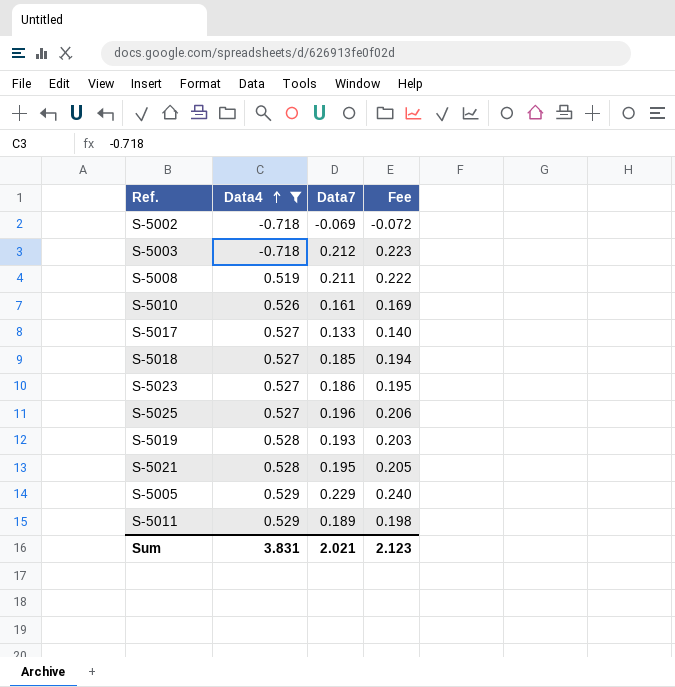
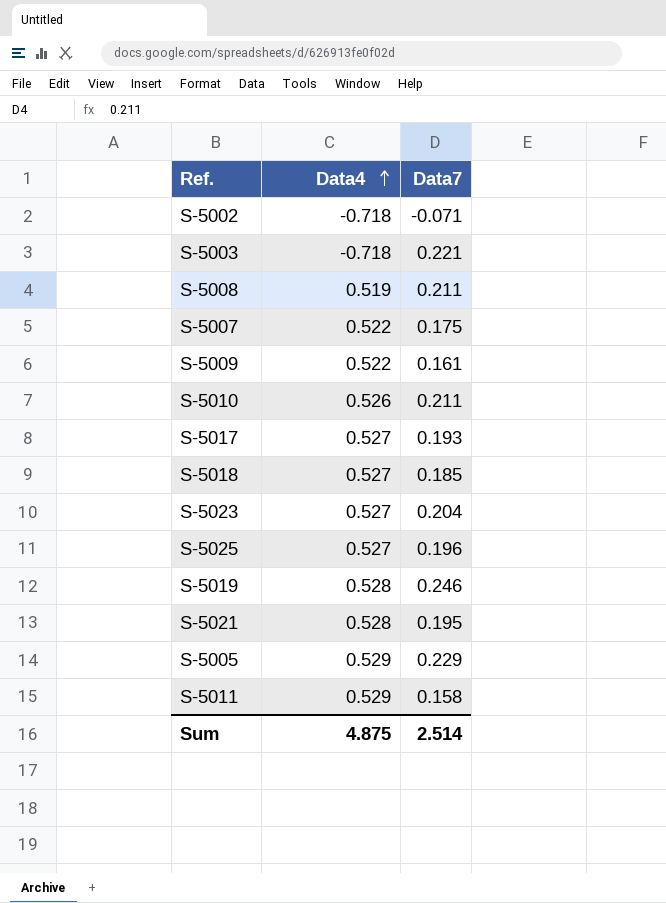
filter: Data4 != 0.522 -> none
column Fee | formula: [Data7] * 1.05 -> none
S-5002 | Data7: -0.069 -> -0.071
S-5003 | Data7: 0.212 -> 0.221
S-5010 | Data7: 0.161 -> 0.211
S-5017 | Data7: 0.133 -> 0.193
S-5023 | Data7: 0.186 -> 0.204
S-5019 | Data7: 0.193 -> 0.246
S-5011 | Data7: 0.189 -> 0.158
Sum | Data4: 3.831 -> 4.875
Sum | Data7: 2.021 -> 2.514

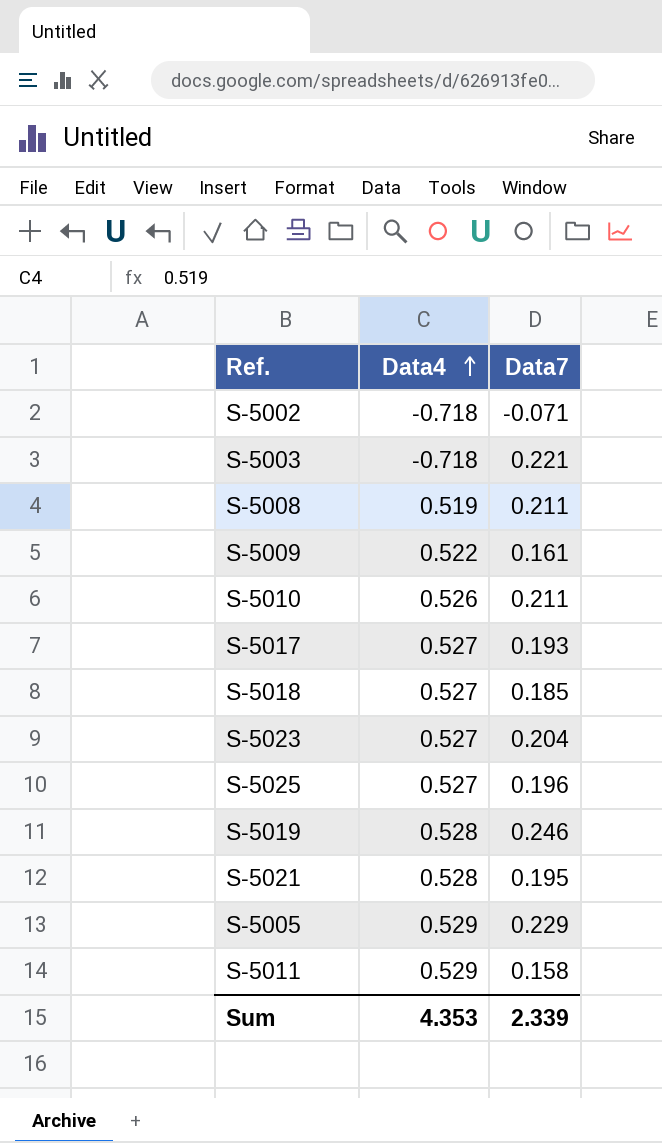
row S-5007: 0.522 | 0.175 -> none
Sum | Data4: 4.875 -> 4.353
Sum | Data7: 2.514 -> 2.339

